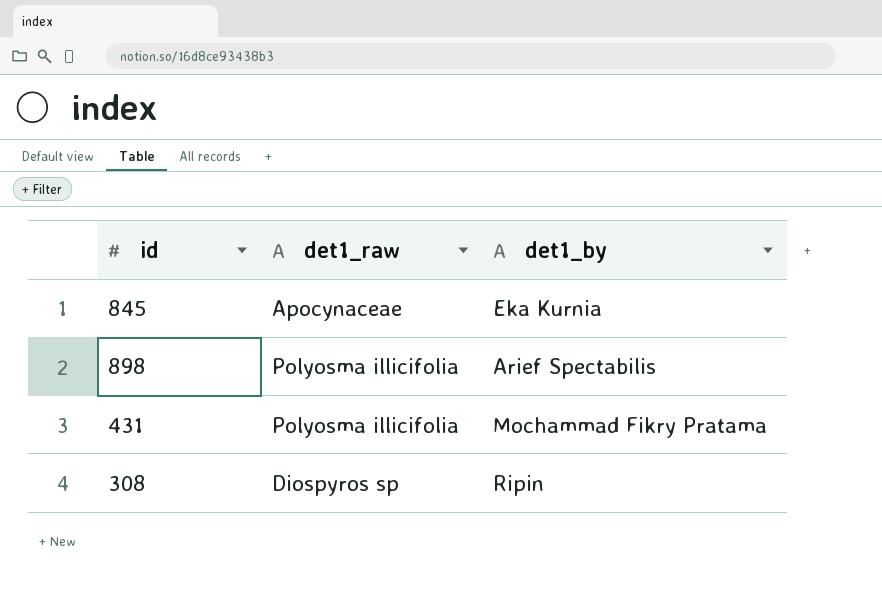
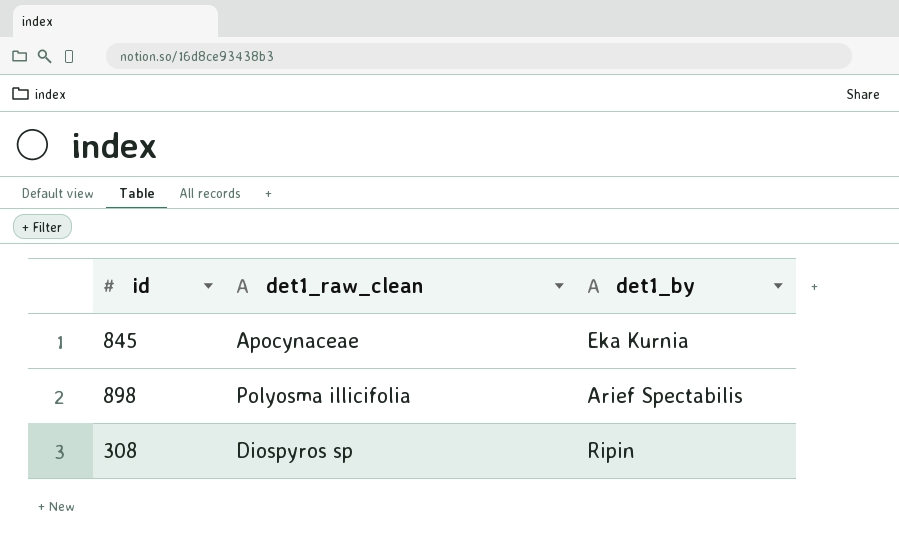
column name: det1_raw -> det1_raw_clean
row 431: Polyosma illicifolia | Mochammad Fikry Pratama -> none

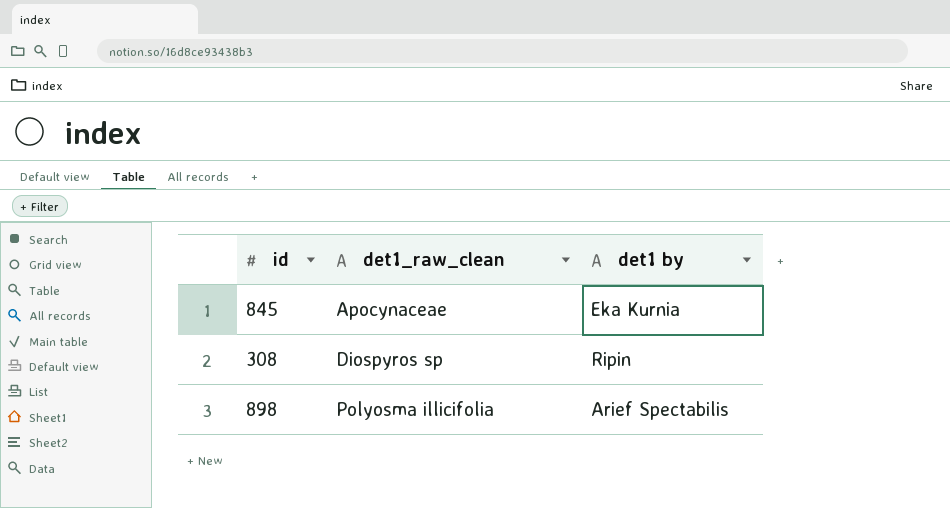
row order: none -> det1_raw_clean ascending
column name: det1_by -> det1 by

